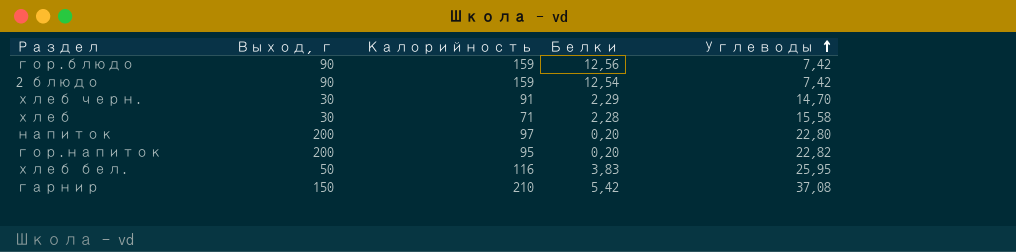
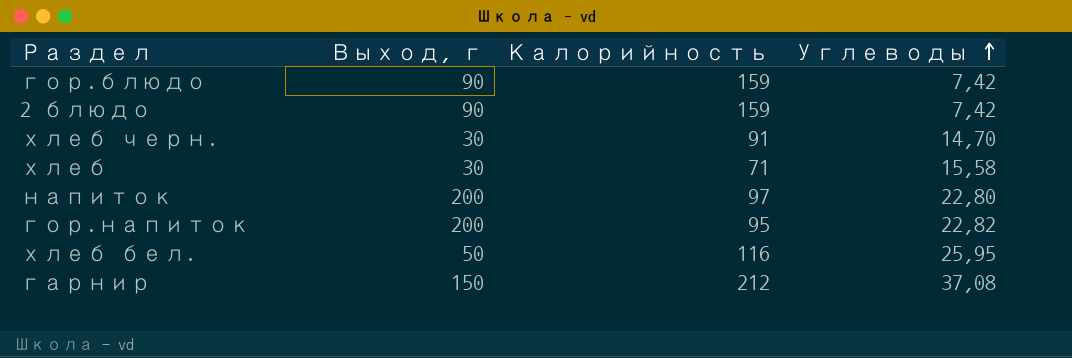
column Белки | position: 4 -> none
гарнир | Калорийность: 210 -> 212

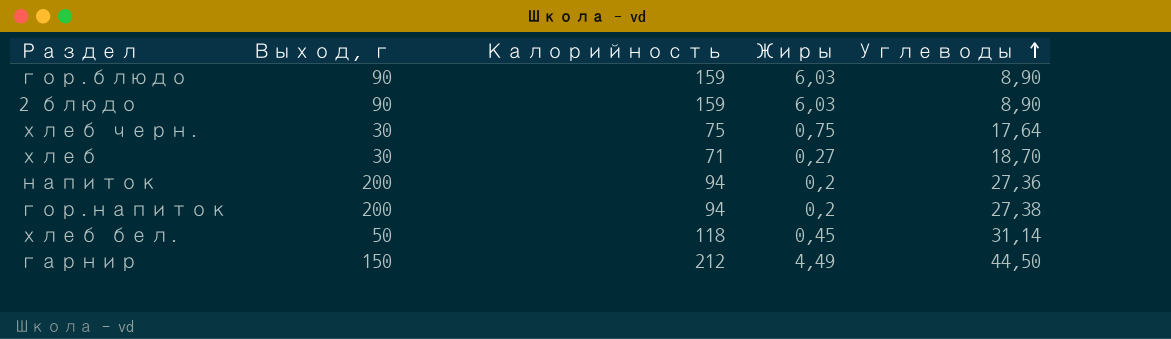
column Жиры | position: none -> 4
гор.блюдо | Углеводы: 7,42 -> 8,90
2 блюдо | Углеводы: 7,42 -> 8,90
хлеб черн. | Калорийность: 91 -> 75
хлеб черн. | Углеводы: 14,70 -> 17,64
хлеб | Углеводы: 15,58 -> 18,70
напиток | Калорийность: 97 -> 94
напиток | Углеводы: 22,80 -> 27,36
гор.напиток | Калорийность: 95 -> 94
гор.напиток | Углеводы: 22,82 -> 27,38
хлеб бел. | Калорийность: 116 -> 118
хлеб бел. | Углеводы: 25,95 -> 31,14
гарнир | Углеводы: 37,08 -> 44,50

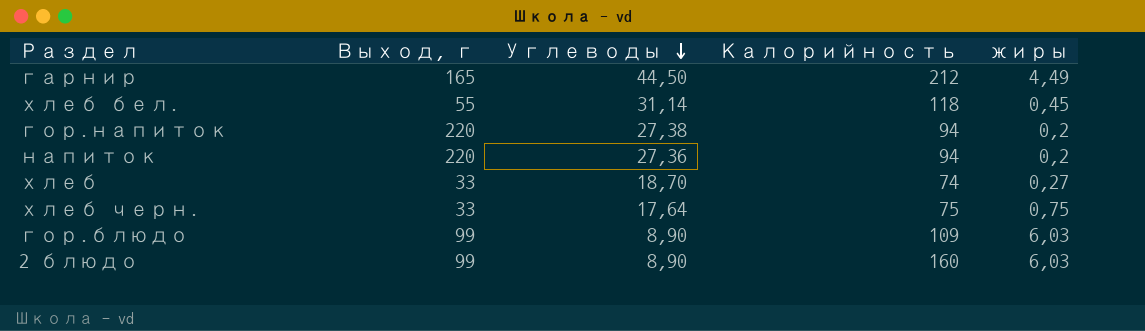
row order: Углеводы ascending -> Углеводы descending
column Углеводы | position: 5 -> 3
column name: Жиры -> жиры
гарнир | Выход, г: 150 -> 165
хлеб бел. | Выход, г: 50 -> 55
гор.напиток | Выход, г: 200 -> 220
напиток | Выход, г: 200 -> 220
хлеб | Выход, г: 30 -> 33
хлеб | Калорийность: 71 -> 74
хлеб черн. | Выход, г: 30 -> 33
гор.блюдо | Выход, г: 90 -> 99
гор.блюдо | Калорийность: 159 -> 109
2 блюдо | Выход, г: 90 -> 99
2 блюдо | Калорийность: 159 -> 160

